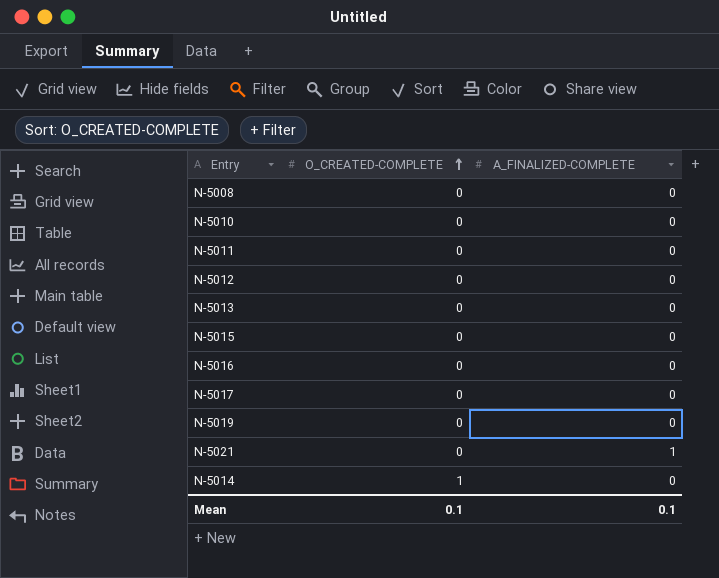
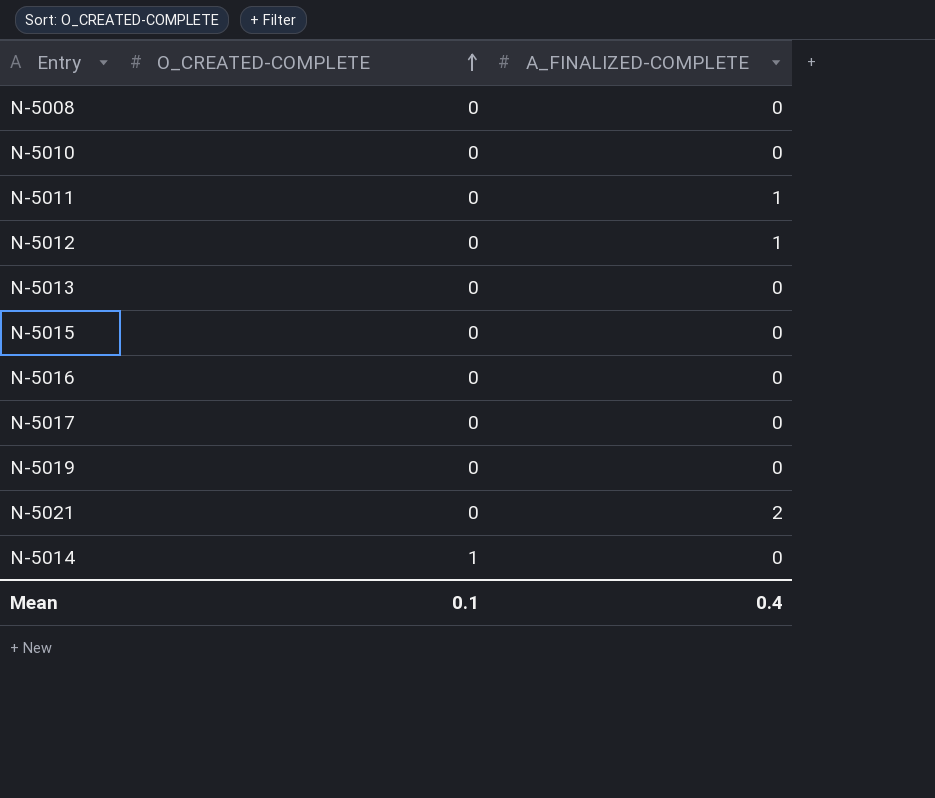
N-5011 | A_FINALIZED-COMPLETE: 0 -> 1
N-5012 | A_FINALIZED-COMPLETE: 0 -> 1
N-5021 | A_FINALIZED-COMPLETE: 1 -> 2
Mean | A_FINALIZED-COMPLETE: 0.1 -> 0.4

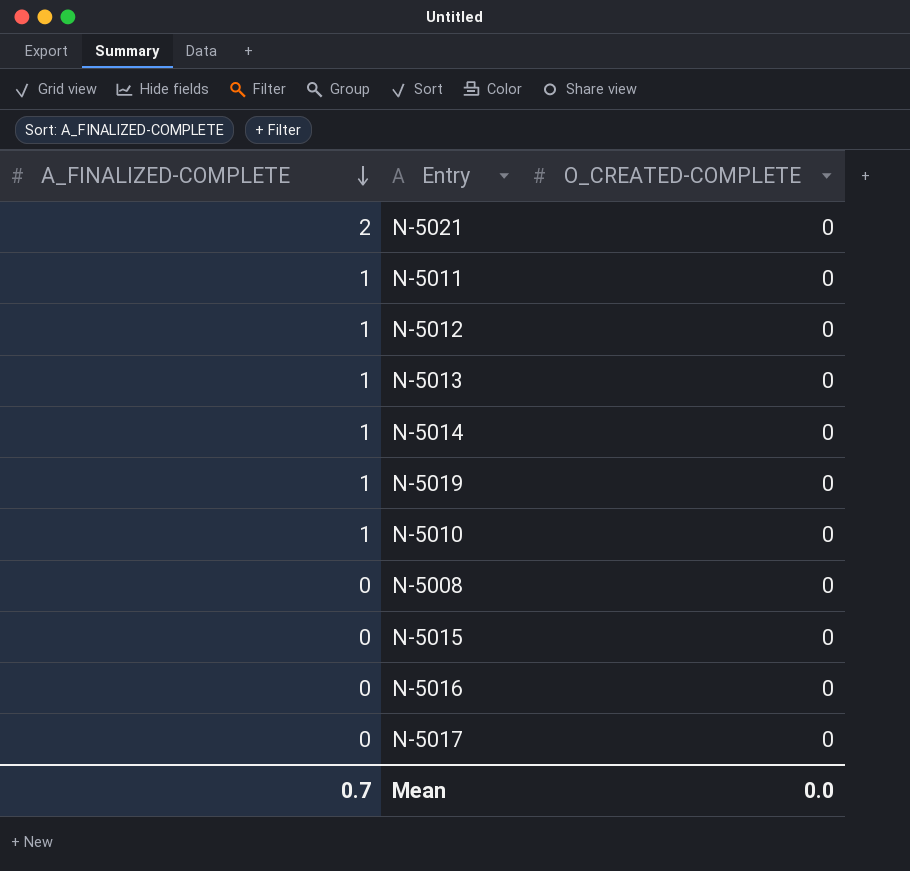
row order: O_CREATED-COMPLETE ascending -> A_FINALIZED-COMPLETE descending
column A_FINALIZED-COMPLETE | position: 3 -> 1
N-5013 | A_FINALIZED-COMPLETE: 0 -> 1
N-5014 | A_FINALIZED-COMPLETE: 0 -> 1
N-5014 | O_CREATED-COMPLETE: 1 -> 0
N-5019 | A_FINALIZED-COMPLETE: 0 -> 1
N-5010 | A_FINALIZED-COMPLETE: 0 -> 1
Mean | A_FINALIZED-COMPLETE: 0.4 -> 0.7
Mean | O_CREATED-COMPLETE: 0.1 -> 0.0

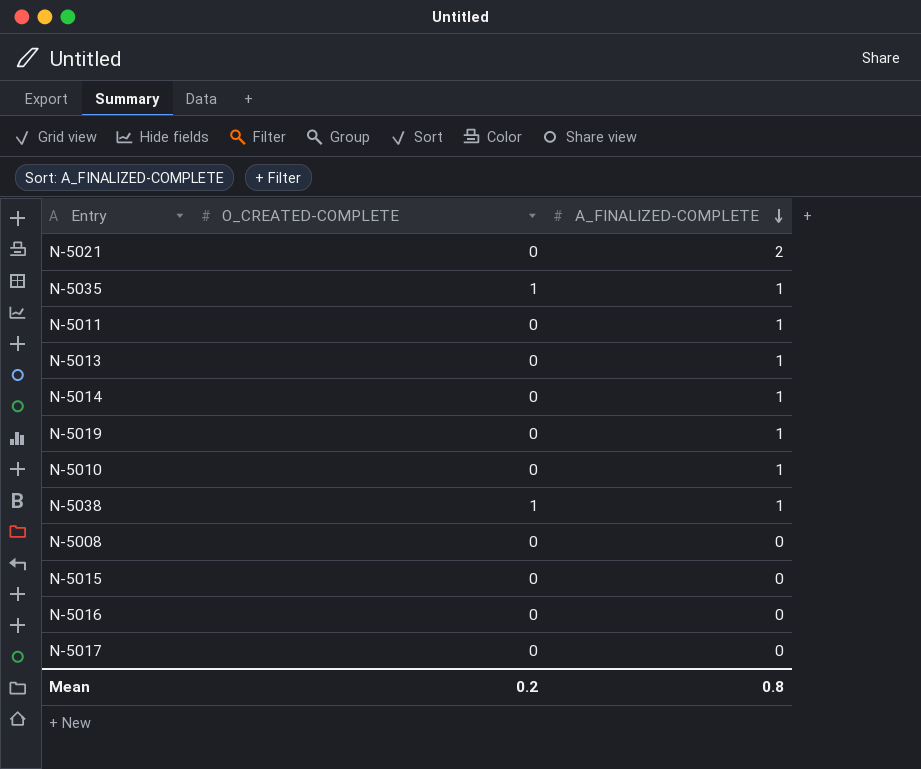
column A_FINALIZED-COMPLETE | position: 1 -> 3
row N-5012: 1 | 0 -> none
row N-5035: none -> 1 | 1
row N-5038: none -> 1 | 1
Mean | O_CREATED-COMPLETE: 0.0 -> 0.2
Mean | A_FINALIZED-COMPLETE: 0.7 -> 0.8

